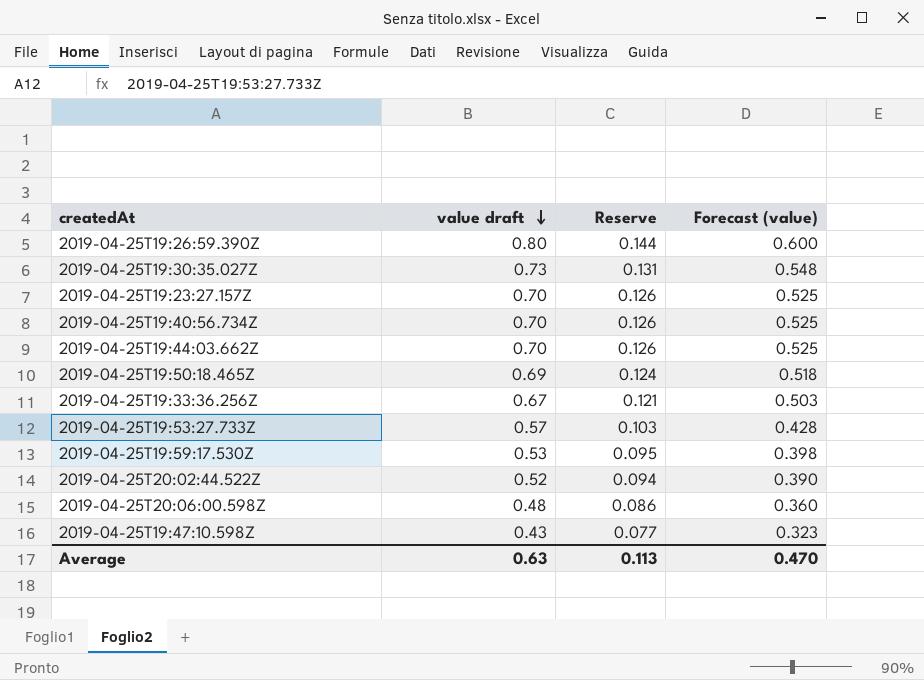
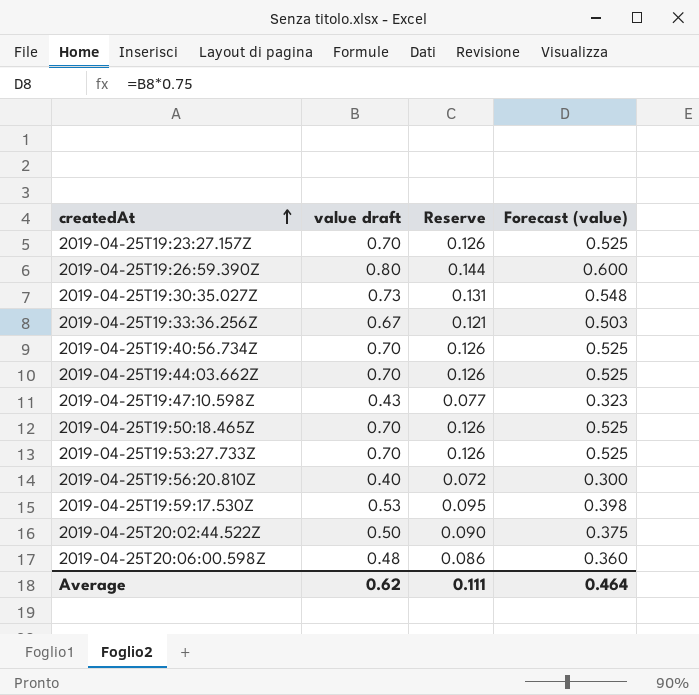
row order: value draft descending -> createdAt ascending
2019-04-25T19:50:18.465Z | value draft: 0.69 -> 0.70
2019-04-25T19:50:18.465Z | Reserve: 0.124 -> 0.126
2019-04-25T19:50:18.465Z | Forecast (value): 0.518 -> 0.525
2019-04-25T19:53:27.733Z | value draft: 0.57 -> 0.70
2019-04-25T19:53:27.733Z | Reserve: 0.103 -> 0.126
2019-04-25T19:53:27.733Z | Forecast (value): 0.428 -> 0.525
row 2019-04-25T19:56:20.810Z: none -> 0.40 | 0.072 | 0.300
2019-04-25T20:02:44.522Z | value draft: 0.52 -> 0.50
2019-04-25T20:02:44.522Z | Reserve: 0.094 -> 0.090
2019-04-25T20:02:44.522Z | Forecast (value): 0.390 -> 0.375
Average | value draft: 0.63 -> 0.62
Average | Reserve: 0.113 -> 0.111
Average | Forecast (value): 0.470 -> 0.464

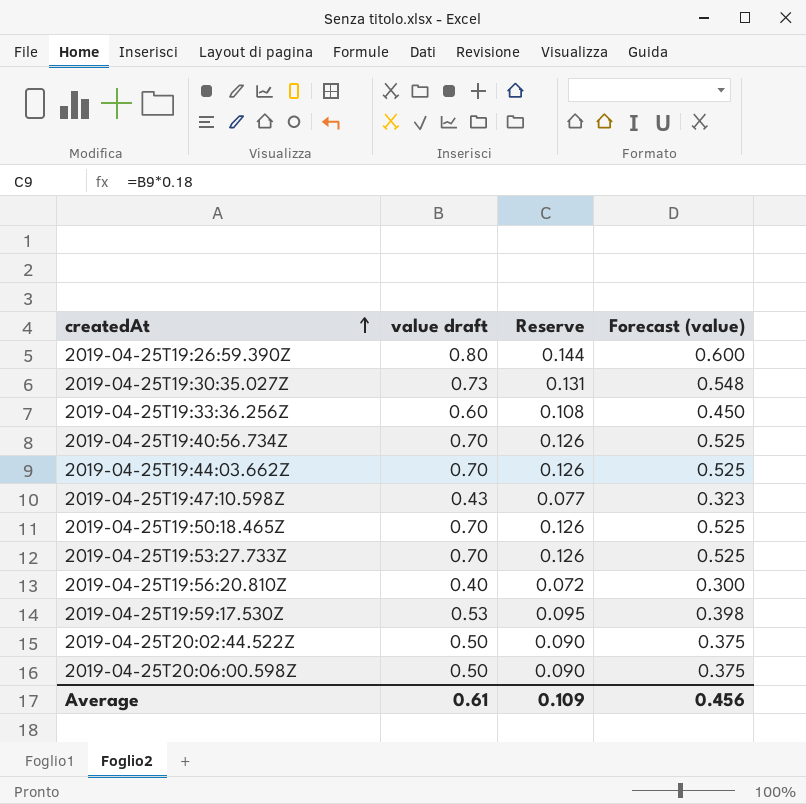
row 2019-04-25T19:23:27.157Z: 0.70 | 0.126 | 0.525 -> none
2019-04-25T19:33:36.256Z | value draft: 0.67 -> 0.60
2019-04-25T19:33:36.256Z | Reserve: 0.121 -> 0.108
2019-04-25T19:33:36.256Z | Forecast (value): 0.503 -> 0.450
2019-04-25T20:06:00.598Z | value draft: 0.48 -> 0.50
2019-04-25T20:06:00.598Z | Reserve: 0.086 -> 0.090
2019-04-25T20:06:00.598Z | Forecast (value): 0.360 -> 0.375
Average | value draft: 0.62 -> 0.61
Average | Reserve: 0.111 -> 0.109
Average | Forecast (value): 0.464 -> 0.456

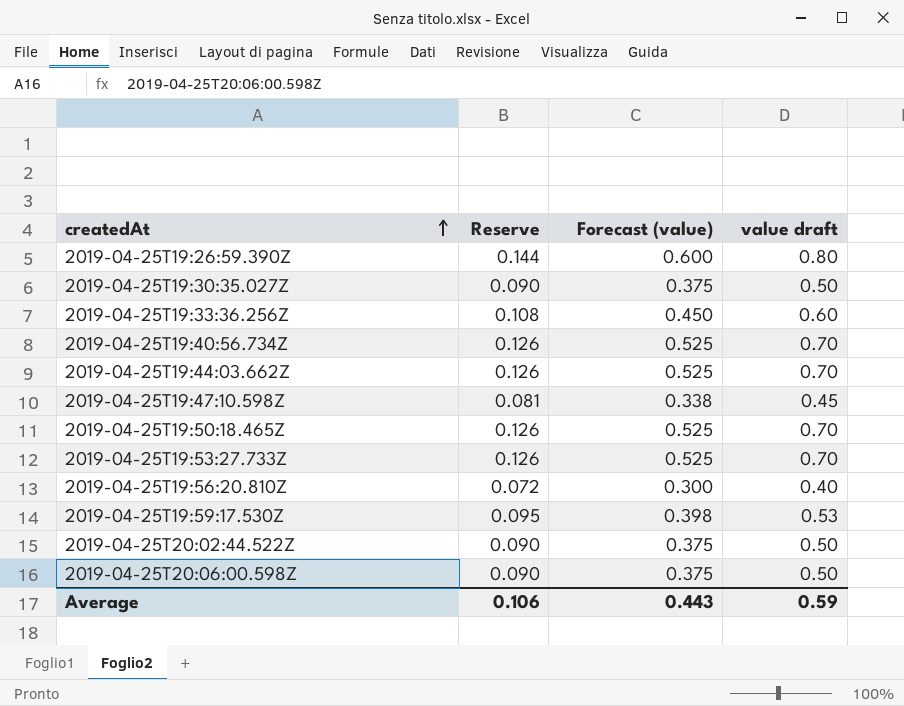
column value draft | position: 2 -> 4
2019-04-25T19:30:35.027Z | Reserve: 0.131 -> 0.090
2019-04-25T19:30:35.027Z | Forecast (value): 0.548 -> 0.375
2019-04-25T19:30:35.027Z | value draft: 0.73 -> 0.50
2019-04-25T19:47:10.598Z | Reserve: 0.077 -> 0.081
2019-04-25T19:47:10.598Z | Forecast (value): 0.323 -> 0.338
2019-04-25T19:47:10.598Z | value draft: 0.43 -> 0.45
Average | Reserve: 0.109 -> 0.106
Average | Forecast (value): 0.456 -> 0.443
Average | value draft: 0.61 -> 0.59

